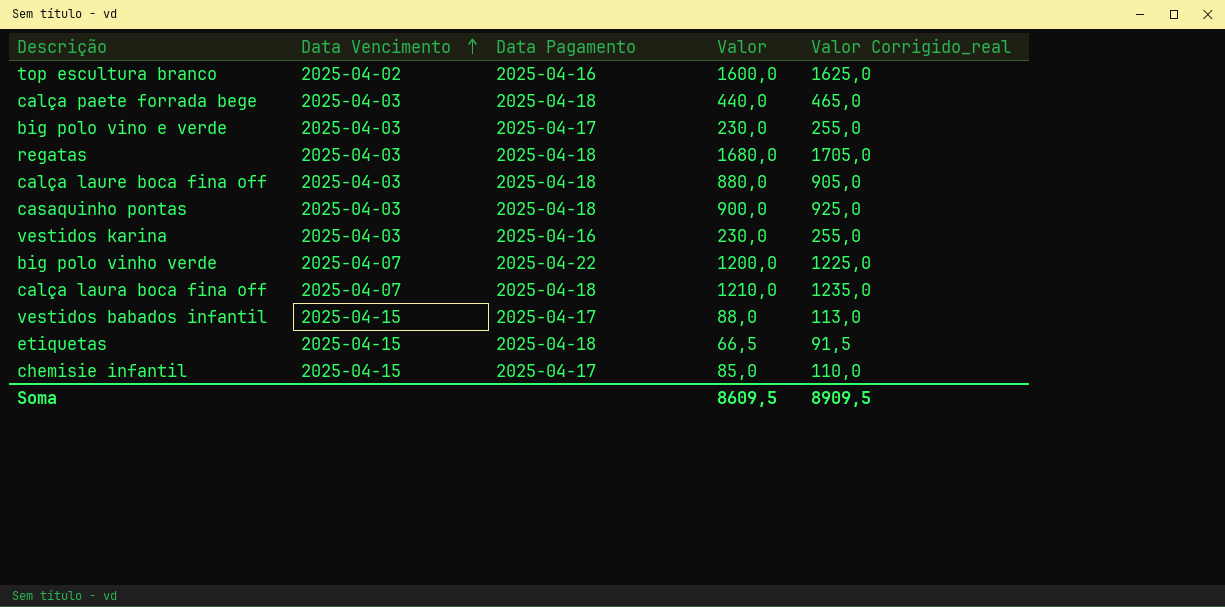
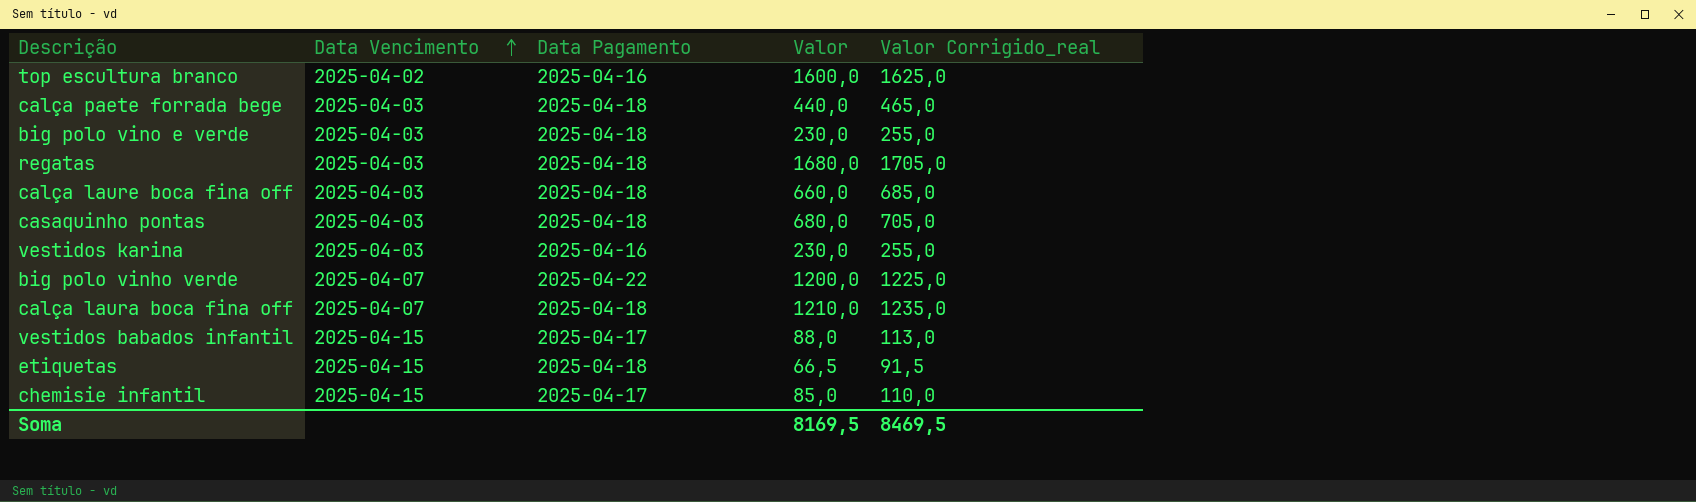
big polo vino e verde | Data Pagamento: 2025-04-17 -> 2025-04-18
calça laure boca fina off | Valor: 880,0 -> 660,0
calça laure boca fina off | Valor Corrigido_real: 905,0 -> 685,0
casaquinho pontas | Valor: 900,0 -> 680,0
casaquinho pontas | Valor Corrigido_real: 925,0 -> 705,0
Soma | Valor: 8609,5 -> 8169,5
Soma | Valor Corrigido_real: 8909,5 -> 8469,5

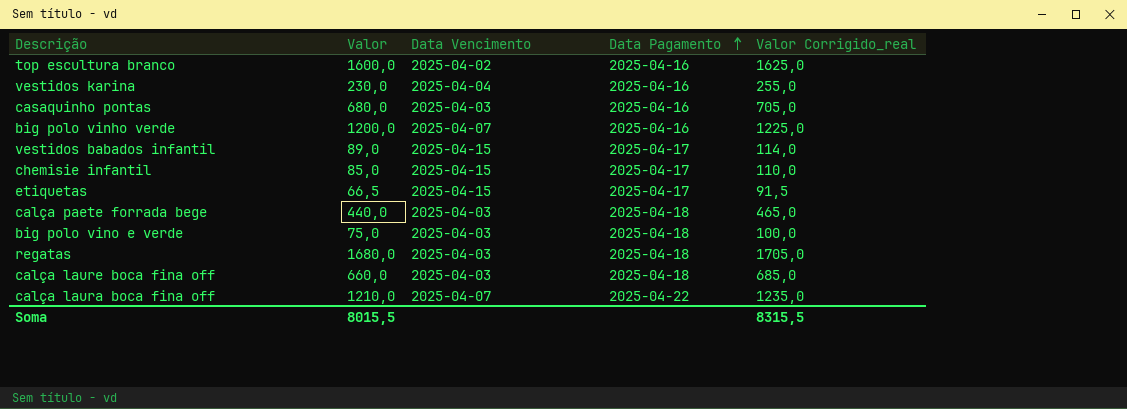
row order: Data Vencimento ascending -> Data Pagamento ascending
column Valor | position: 4 -> 2
vestidos karina | Data Vencimento: 2025-04-03 -> 2025-04-04
casaquinho pontas | Data Pagamento: 2025-04-18 -> 2025-04-16
big polo vinho verde | Data Pagamento: 2025-04-22 -> 2025-04-16
vestidos babados infantil | Valor: 88,0 -> 89,0
vestidos babados infantil | Valor Corrigido_real: 113,0 -> 114,0
etiquetas | Data Pagamento: 2025-04-18 -> 2025-04-17
big polo vino e verde | Valor: 230,0 -> 75,0
big polo vino e verde | Valor Corrigido_real: 255,0 -> 100,0
calça laura boca fina off | Data Pagamento: 2025-04-18 -> 2025-04-22
Soma | Valor: 8169,5 -> 8015,5
Soma | Valor Corrigido_real: 8469,5 -> 8315,5

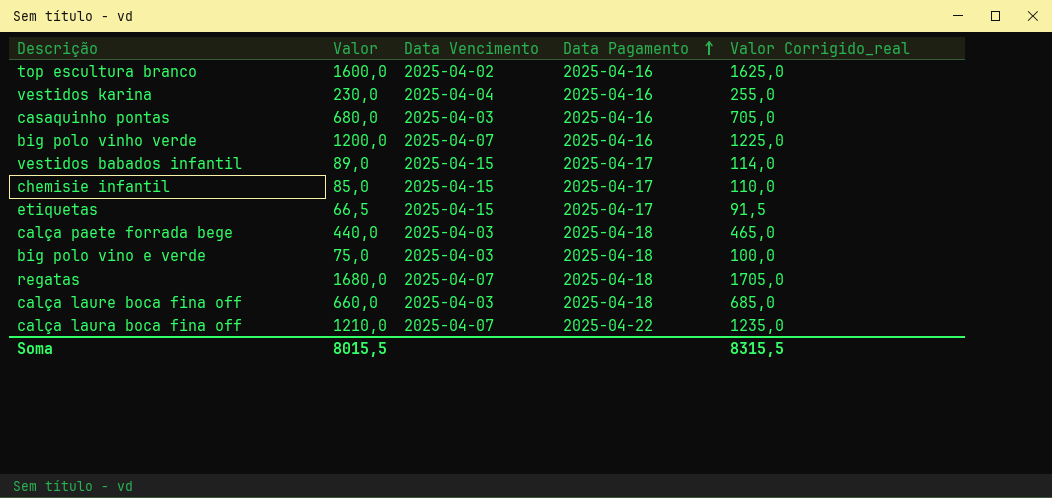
regatas | Data Vencimento: 2025-04-03 -> 2025-04-07

